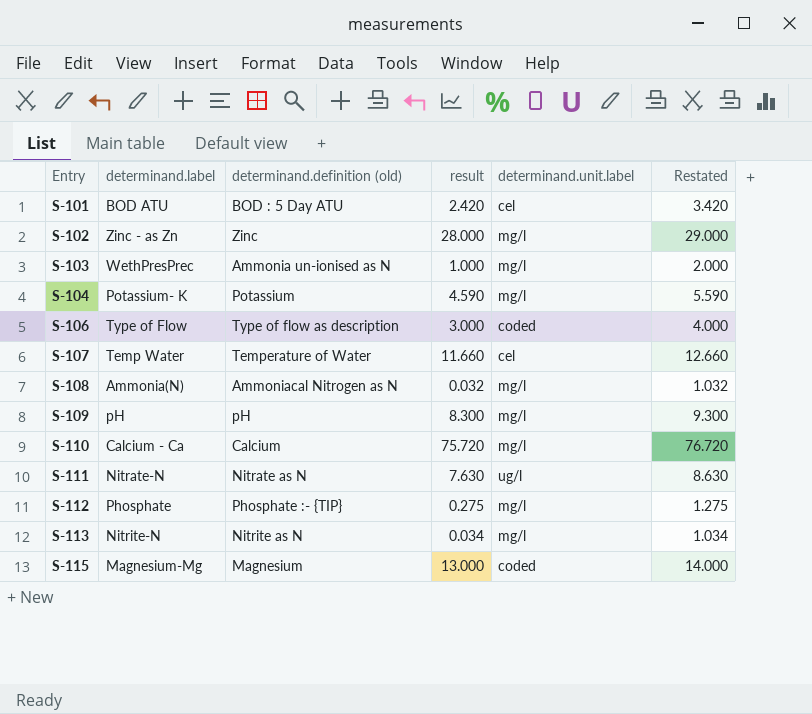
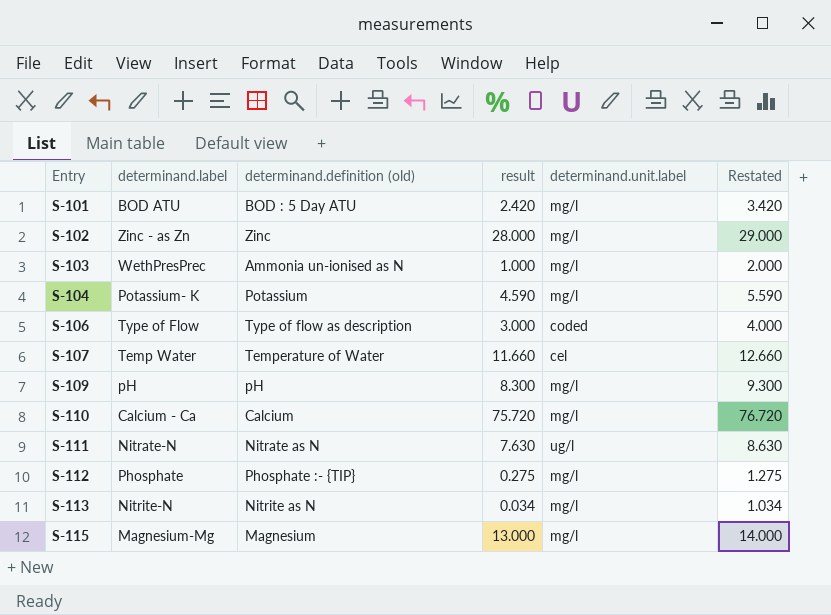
row S-108: Ammonia(N) | Ammoniacal Nitrogen as N | 0.032 | mg/l | 1.032 -> none
S-101 | determinand.unit.label: cel -> mg/l
S-115 | determinand.unit.label: coded -> mg/l

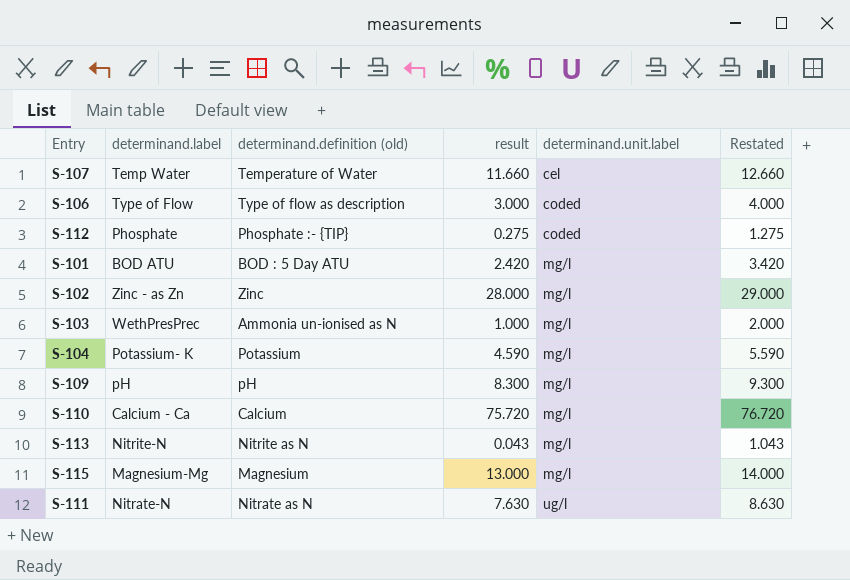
row order: Entry ascending -> determinand.unit.label ascending
S-112 | determinand.unit.label: mg/l -> coded
S-113 | result: 0.034 -> 0.043
S-113 | Restated: 1.034 -> 1.043

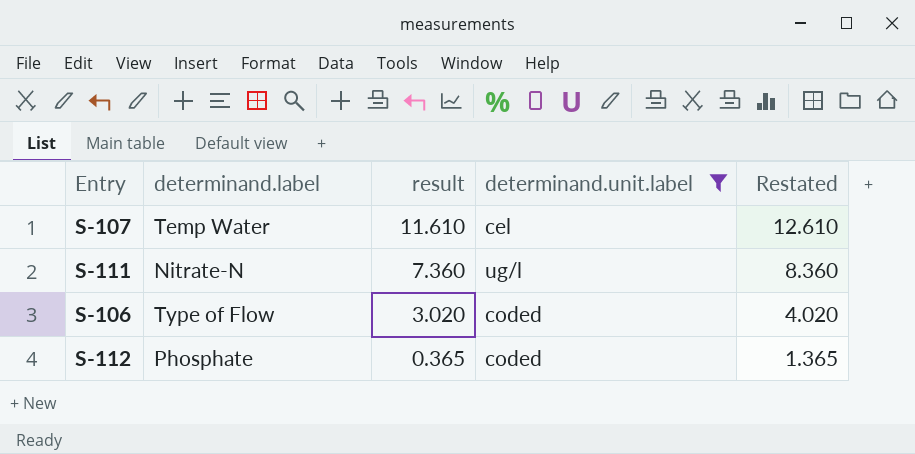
filter: none -> determinand.unit.label != mg/l
row order: determinand.unit.label ascending -> result descending
column determinand.definition (old) | position: 3 -> none
S-107 | result: 11.660 -> 11.610
S-107 | Restated: 12.660 -> 12.610
S-111 | result: 7.630 -> 7.360
S-111 | Restated: 8.630 -> 8.360
S-106 | result: 3.000 -> 3.020
S-106 | Restated: 4.000 -> 4.020
S-112 | result: 0.275 -> 0.365
S-112 | Restated: 1.275 -> 1.365

